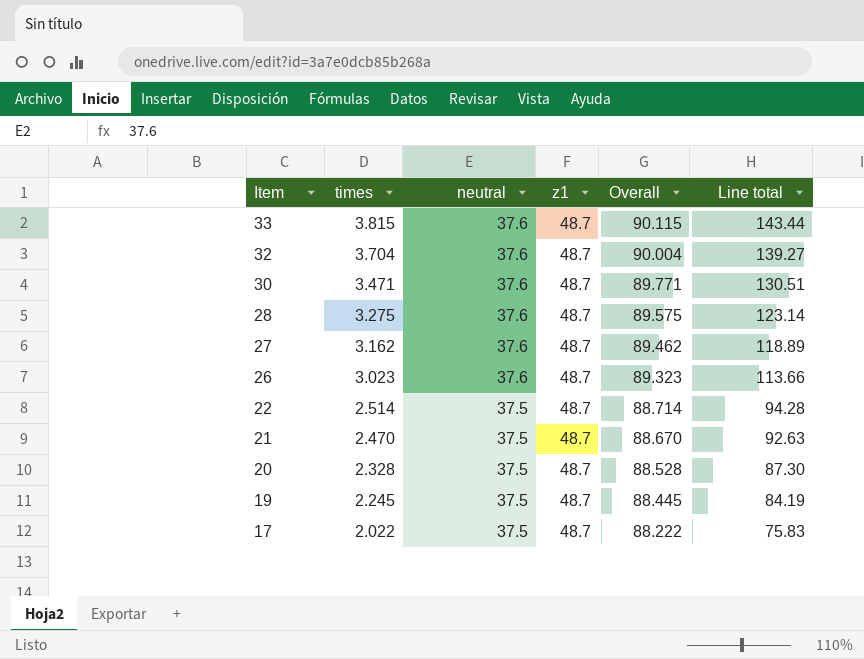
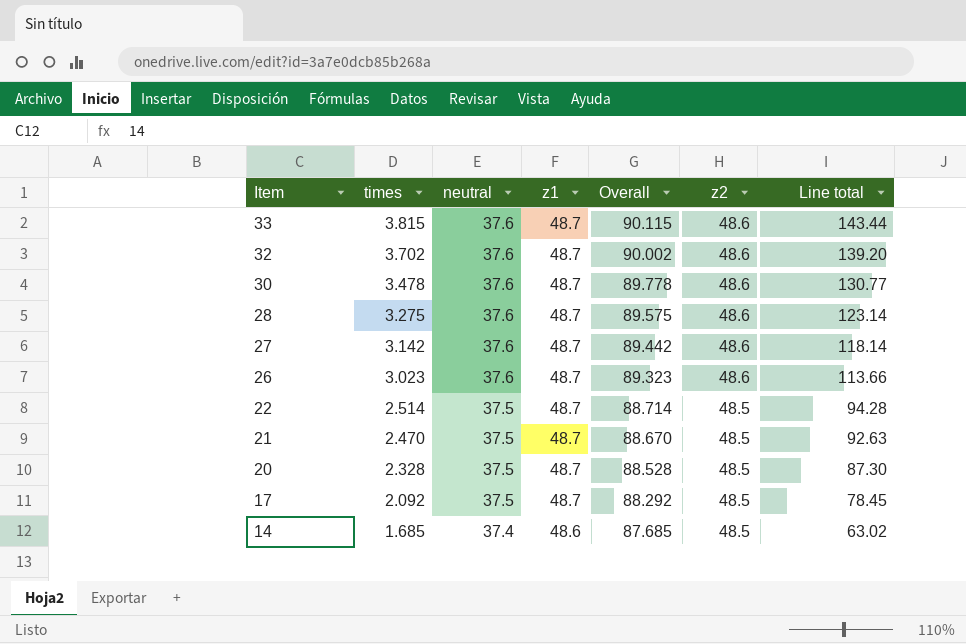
column z2 | position: none -> 6
row 19: 2.245 | 37.5 | 48.7 | 88.445 | 84.19 -> none
32 | times: 3.704 -> 3.702
32 | Overall: 90.004 -> 90.002
32 | Line total: 139.27 -> 139.20
30 | times: 3.471 -> 3.478
30 | Overall: 89.771 -> 89.778
30 | Line total: 130.51 -> 130.77
27 | times: 3.162 -> 3.142
27 | Overall: 89.462 -> 89.442
27 | Line total: 118.89 -> 118.14
17 | times: 2.022 -> 2.092
17 | Overall: 88.222 -> 88.292
17 | Line total: 75.83 -> 78.45
row 14: none -> 1.685 | 37.4 | 48.6 | 87.685 | 48.5 | 63.02

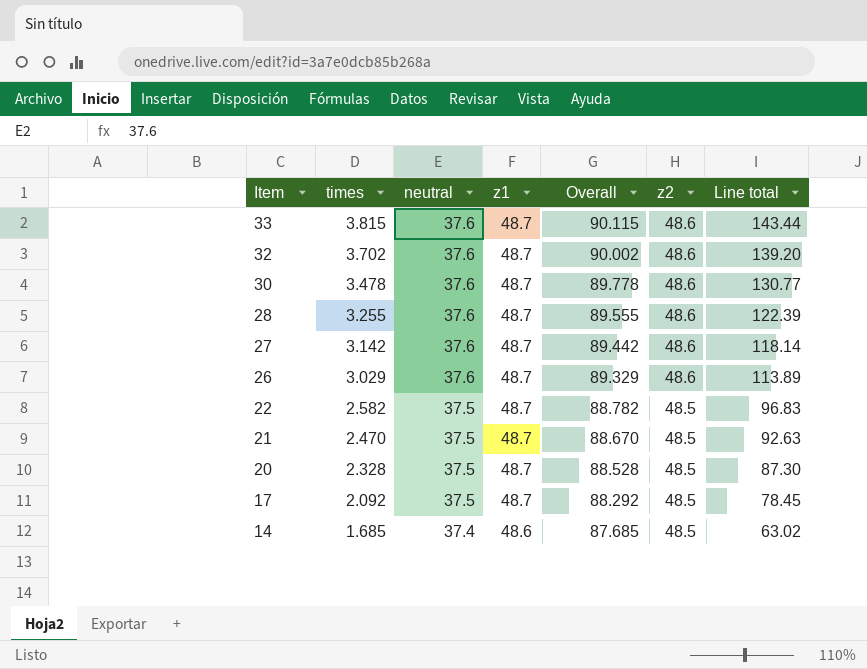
28 | times: 3.275 -> 3.255
28 | Overall: 89.575 -> 89.555
28 | Line total: 123.14 -> 122.39
26 | times: 3.023 -> 3.029
26 | Overall: 89.323 -> 89.329
26 | Line total: 113.66 -> 113.89
22 | times: 2.514 -> 2.582
22 | Overall: 88.714 -> 88.782
22 | Line total: 94.28 -> 96.83

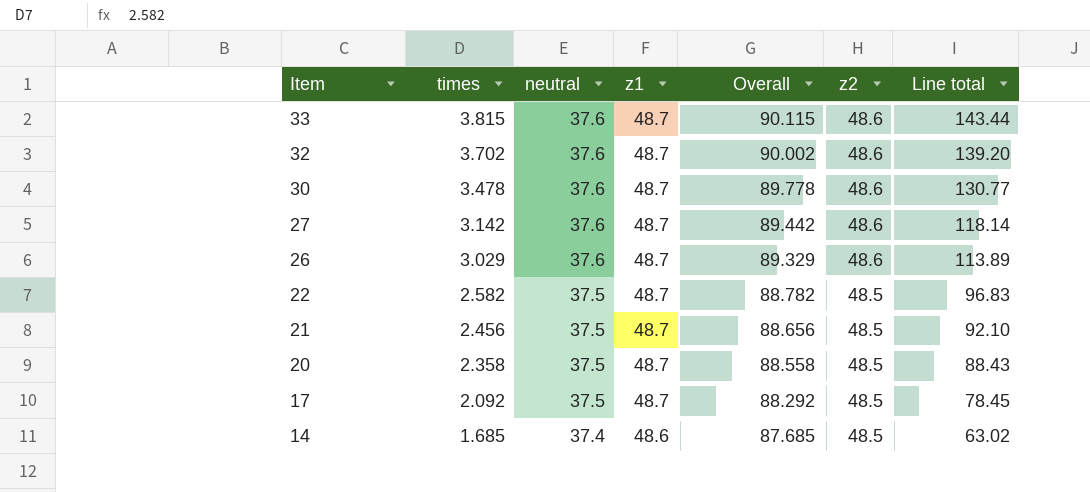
row 28: 3.255 | 37.6 | 48.7 | 89.555 | 48.6 | 122.39 -> none
21 | times: 2.470 -> 2.456
21 | Overall: 88.670 -> 88.656
21 | Line total: 92.63 -> 92.10
20 | times: 2.328 -> 2.358
20 | Overall: 88.528 -> 88.558
20 | Line total: 87.30 -> 88.43

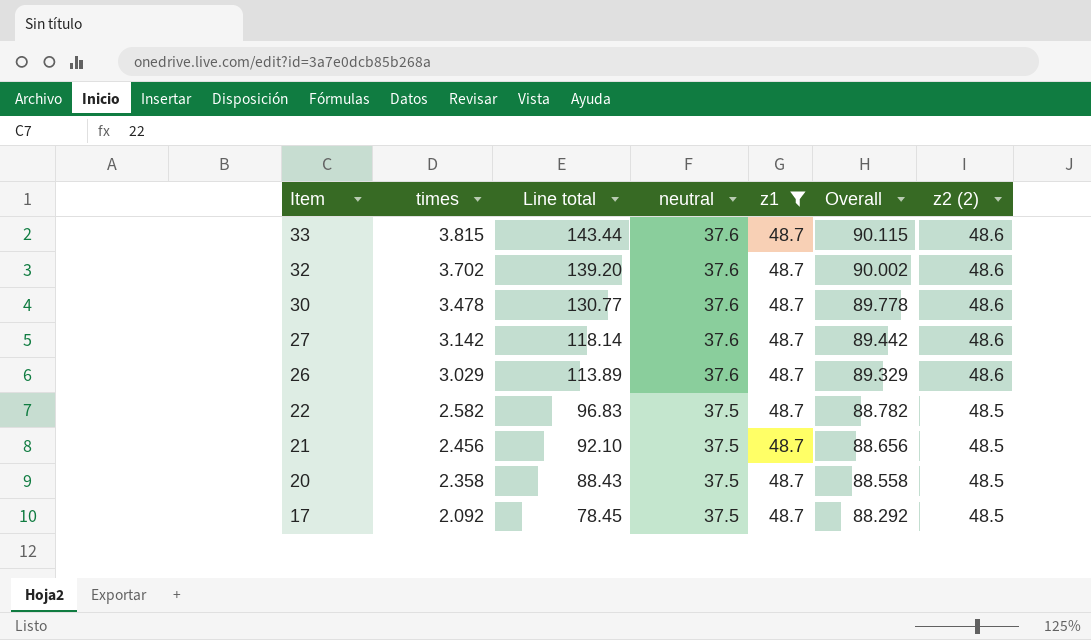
filter: none -> z1 = 48.7
column Line total | position: 7 -> 3
column name: z2 -> z2 (2)

